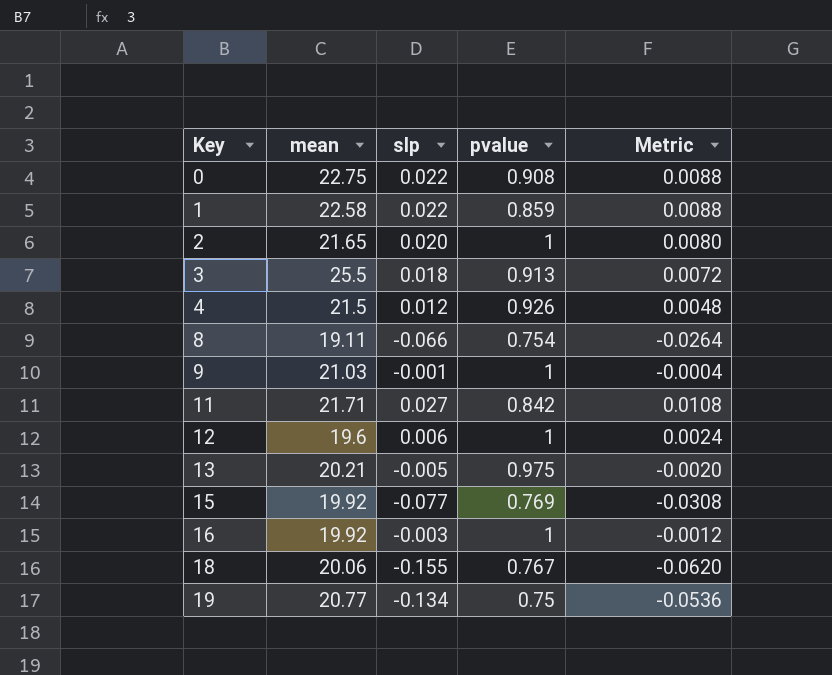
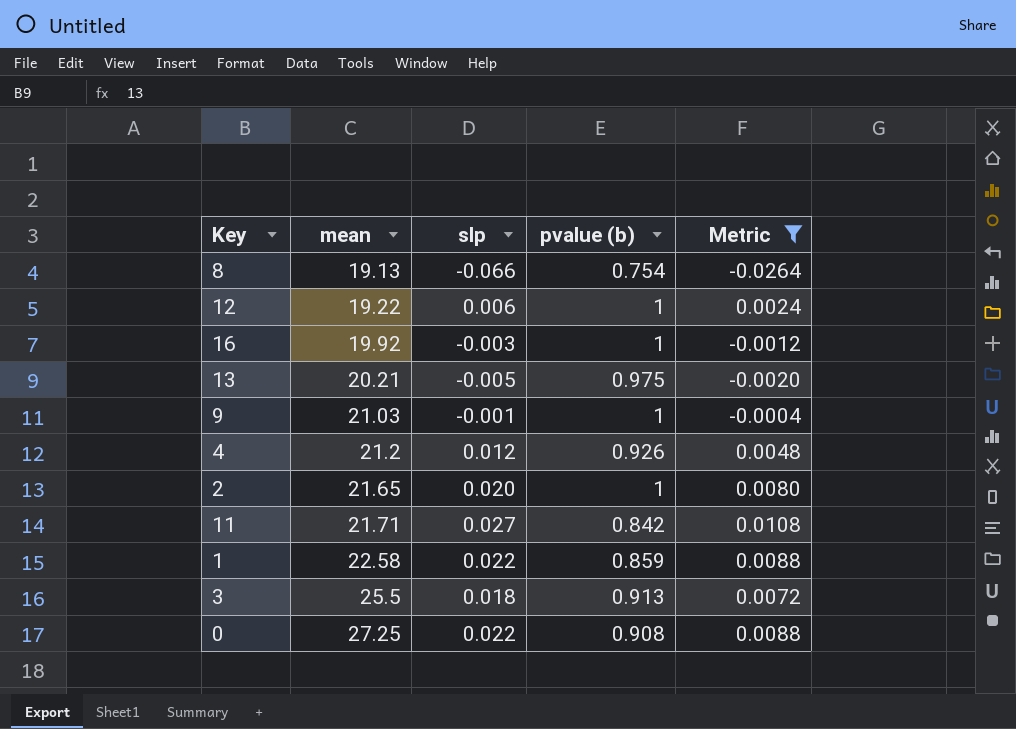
filter: none -> Metric >= -0.0264
row order: Key ascending -> mean ascending
column name: pvalue -> pvalue (b)
8 | mean: 19.11 -> 19.13
12 | mean: 19.6 -> 19.22
4 | mean: 21.5 -> 21.2
0 | mean: 22.75 -> 27.25

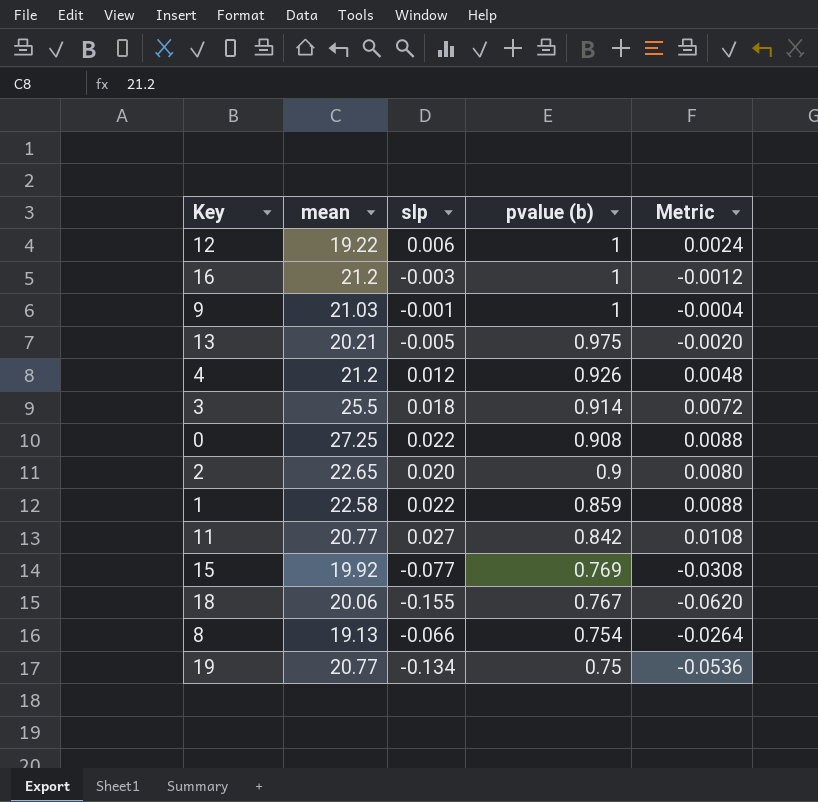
filter: Metric >= -0.0264 -> none
row order: mean ascending -> pvalue (b) descending
16 | mean: 19.92 -> 21.2
3 | pvalue (b): 0.913 -> 0.914
2 | mean: 21.65 -> 22.65
2 | pvalue (b): 1 -> 0.9
11 | mean: 21.71 -> 20.77

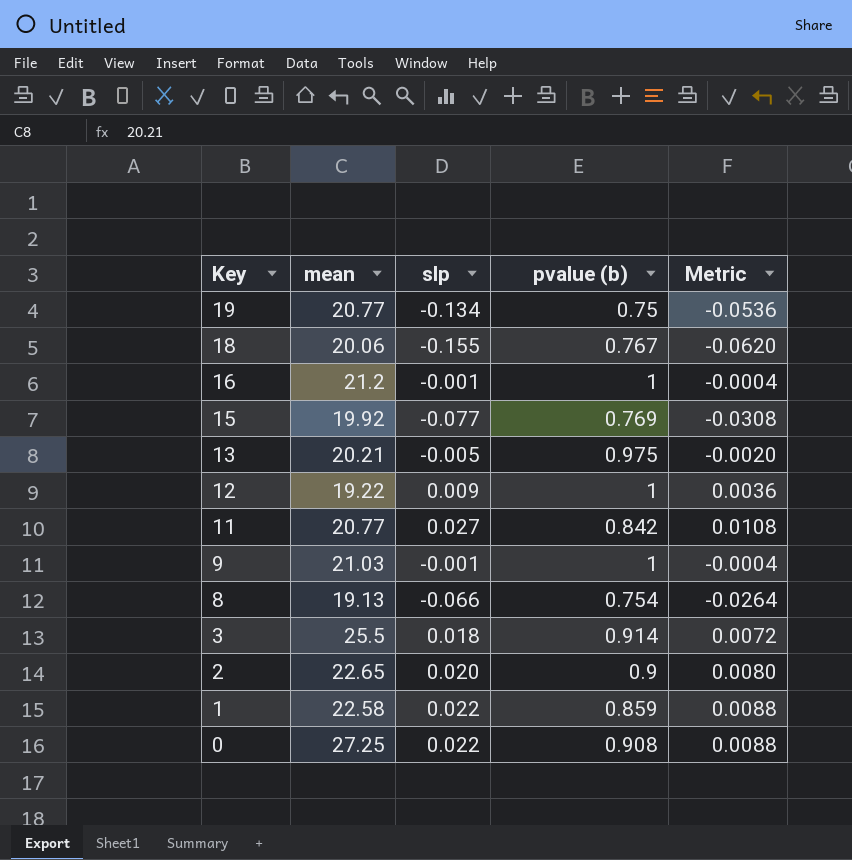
row order: pvalue (b) descending -> Key descending
row 4: 21.2 | 0.012 | 0.926 | 0.0048 -> none
16 | slp: -0.003 -> -0.001
16 | Metric: -0.0012 -> -0.0004
12 | slp: 0.006 -> 0.009
12 | Metric: 0.0024 -> 0.0036

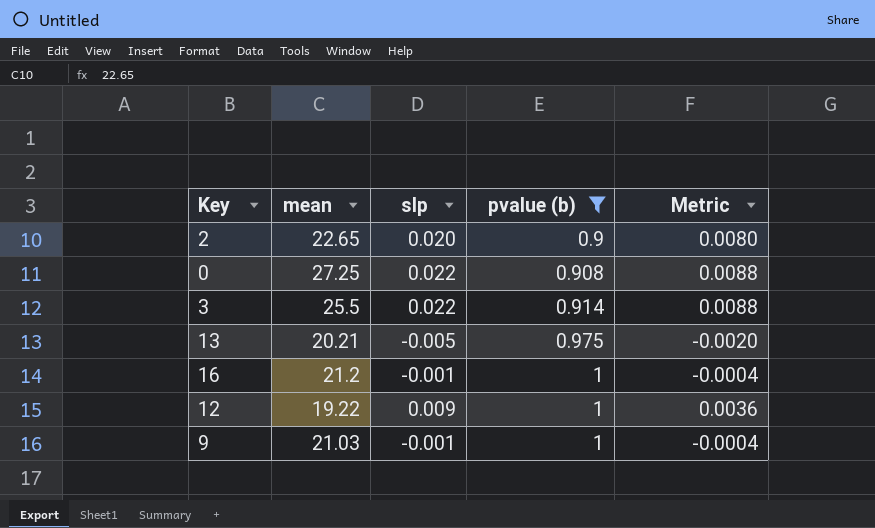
filter: none -> pvalue (b) >= 0.9
row order: Key descending -> pvalue (b) ascending
3 | slp: 0.018 -> 0.022
3 | Metric: 0.0072 -> 0.0088

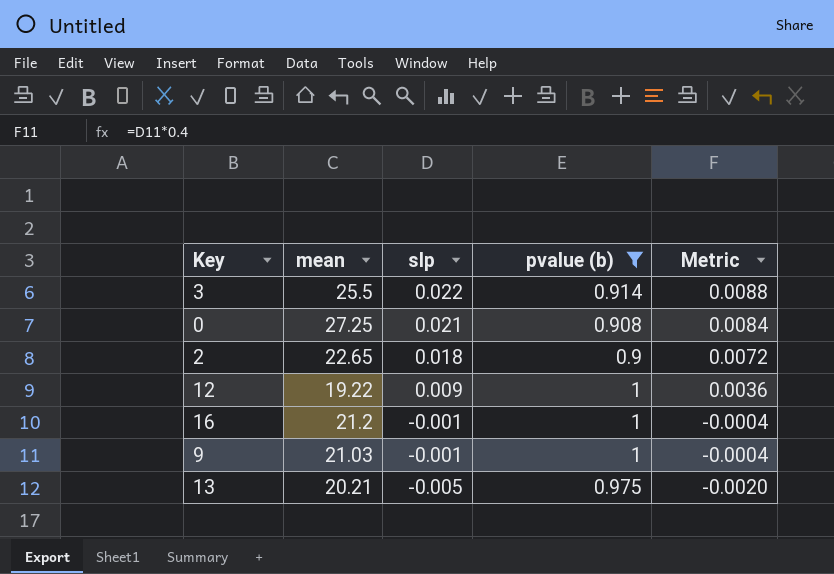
row order: pvalue (b) ascending -> slp descending
0 | slp: 0.022 -> 0.021
0 | Metric: 0.0088 -> 0.0084
2 | slp: 0.020 -> 0.018
2 | Metric: 0.0080 -> 0.0072

